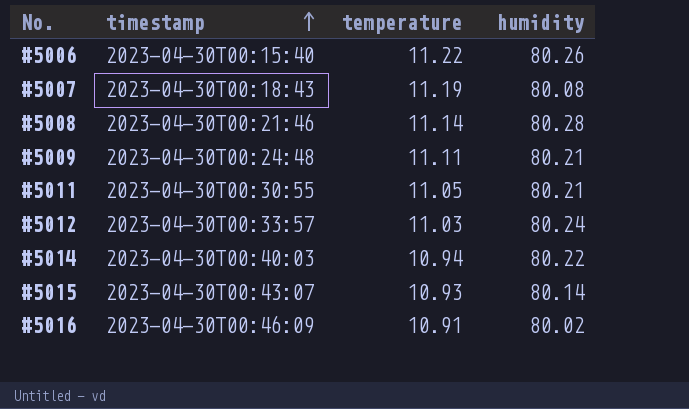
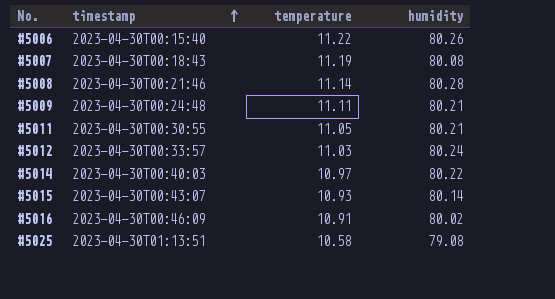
#5014 | temperature: 10.94 -> 10.97
row #5025: none -> 2023-04-30T01:13:51 | 10.58 | 79.08

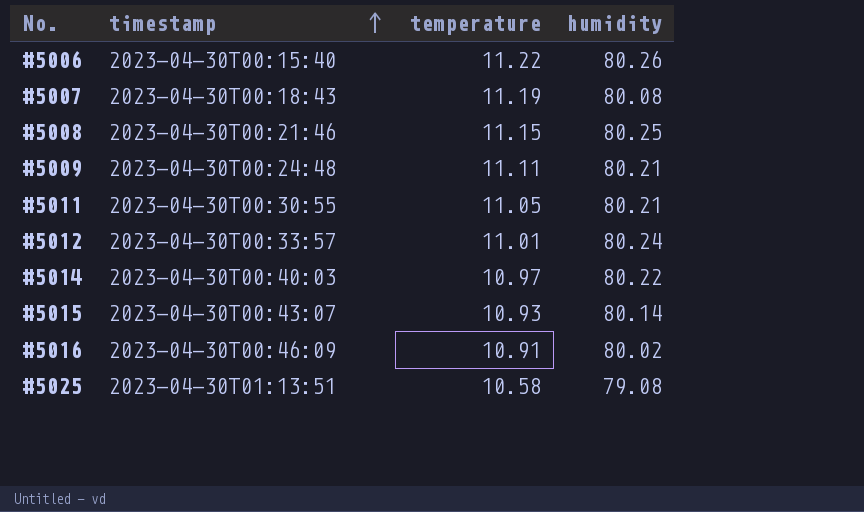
#5008 | temperature: 11.14 -> 11.15
#5008 | humidity: 80.28 -> 80.25
#5012 | temperature: 11.03 -> 11.01

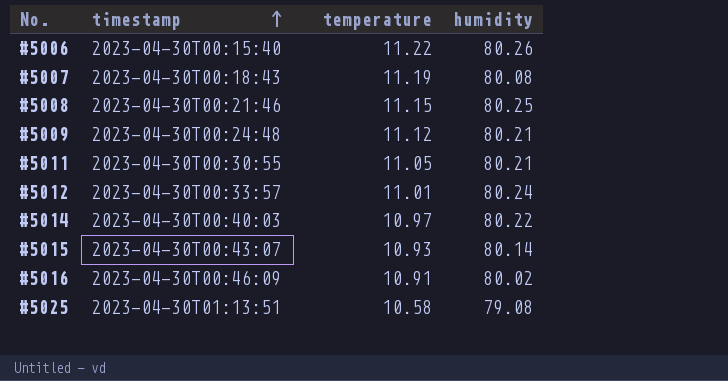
#5009 | temperature: 11.11 -> 11.12

